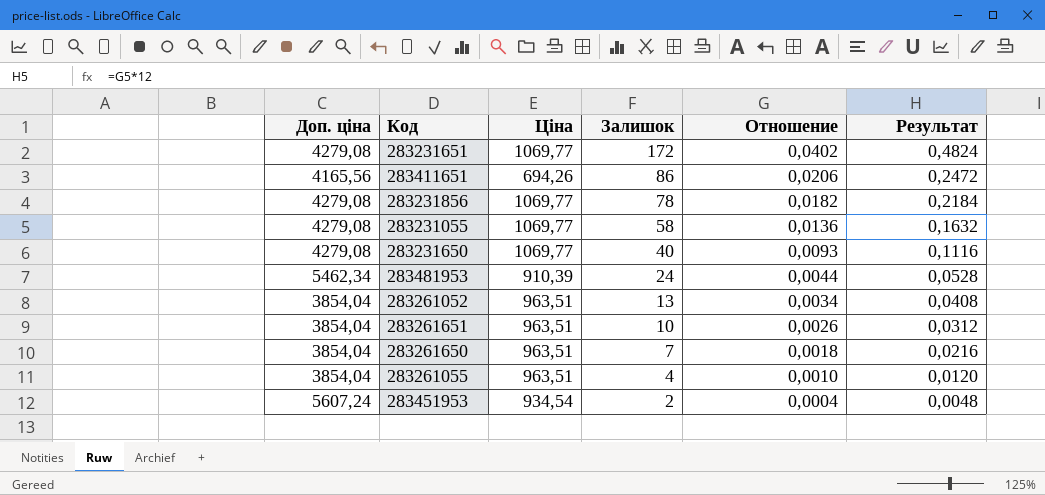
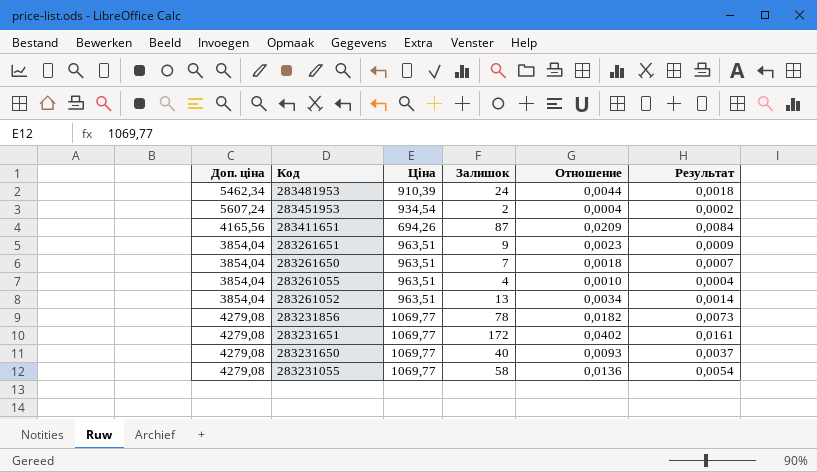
row order: Залишок descending -> Код descending
column Результат | formula: [Отношение] * 12 -> [Отношение] * 0,4
283411651 | Залишок: 86 -> 87
283411651 | Отношение: 0,0206 -> 0,0209
283261651 | Залишок: 10 -> 9
283261651 | Отношение: 0,0026 -> 0,0023

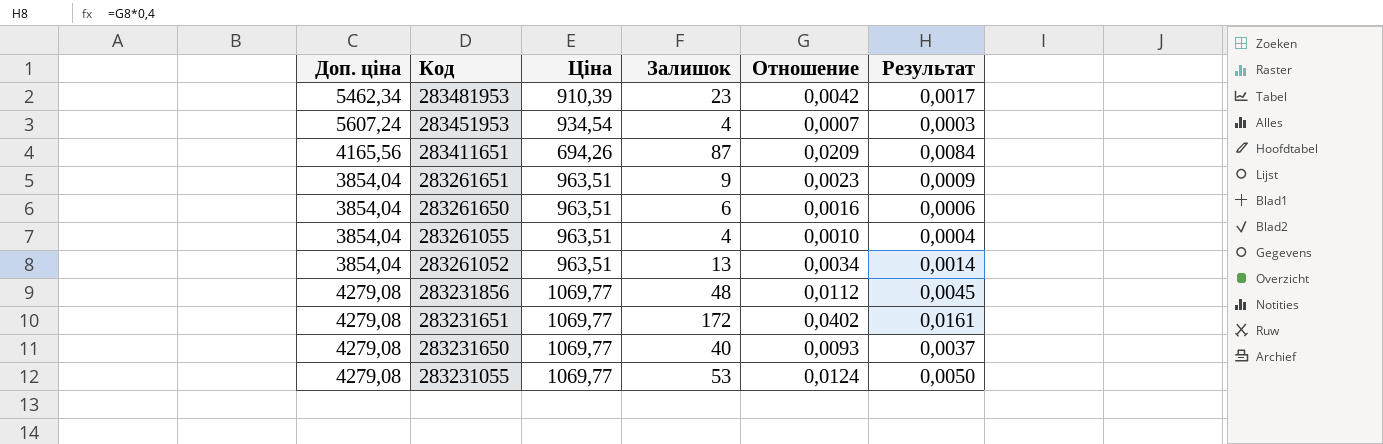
283481953 | Залишок: 24 -> 23
283481953 | Отношение: 0,0044 -> 0,0042
283481953 | Результат: 0,0018 -> 0,0017
283451953 | Залишок: 2 -> 4
283451953 | Отношение: 0,0004 -> 0,0007
283451953 | Результат: 0,0002 -> 0,0003
283261650 | Залишок: 7 -> 6
283261650 | Отношение: 0,0018 -> 0,0016
283261650 | Результат: 0,0007 -> 0,0006
283231856 | Залишок: 78 -> 48
283231856 | Отношение: 0,0182 -> 0,0112
283231856 | Результат: 0,0073 -> 0,0045
283231055 | Залишок: 58 -> 53
283231055 | Отношение: 0,0136 -> 0,0124
283231055 | Результат: 0,0054 -> 0,0050

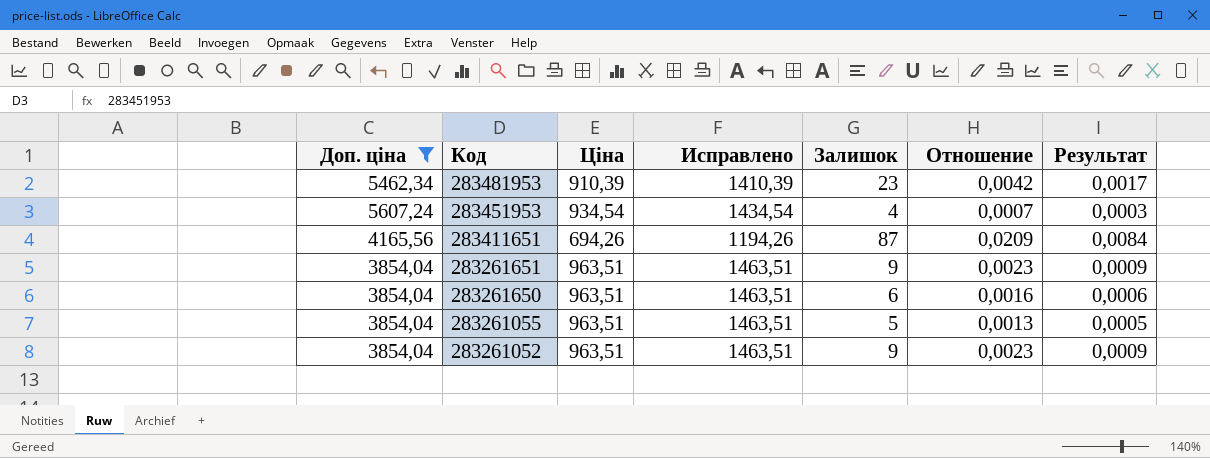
filter: none -> Доп. ціна != 4279,08
column Исправлено | formula: none -> [Ціна] + 500
283261055 | Залишок: 4 -> 5
283261055 | Отношение: 0,0010 -> 0,0013
283261055 | Результат: 0,0004 -> 0,0005
283261052 | Залишок: 13 -> 9
283261052 | Отношение: 0,0034 -> 0,0023
283261052 | Результат: 0,0014 -> 0,0009

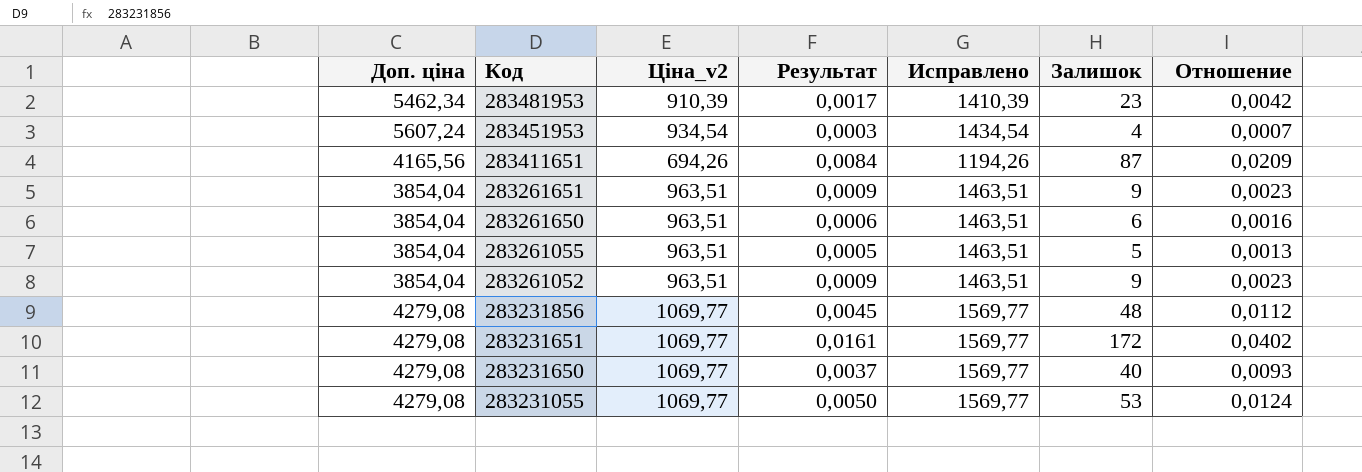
filter: Доп. ціна != 4279,08 -> none
column name: Ціна -> Ціна_v2
column Результат | position: 7 -> 4

